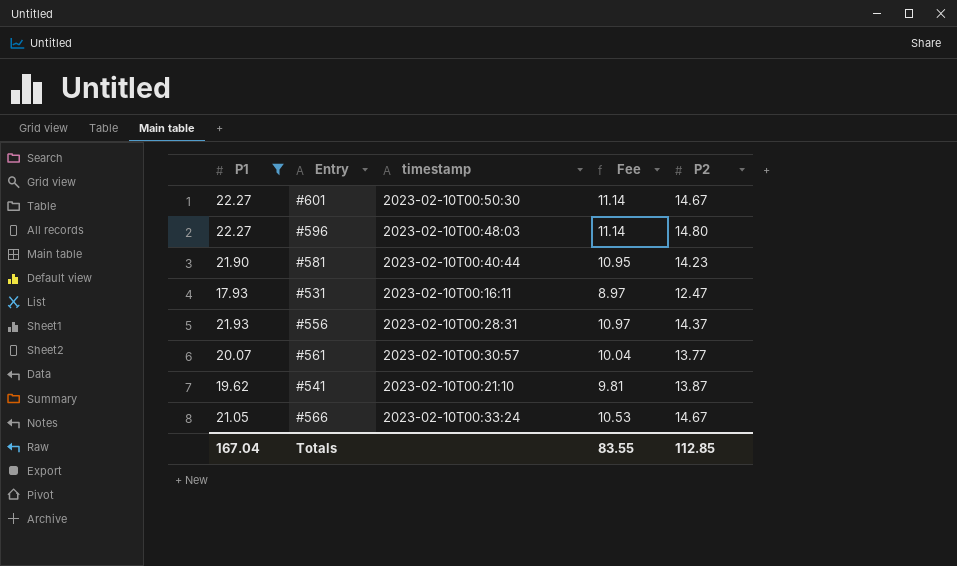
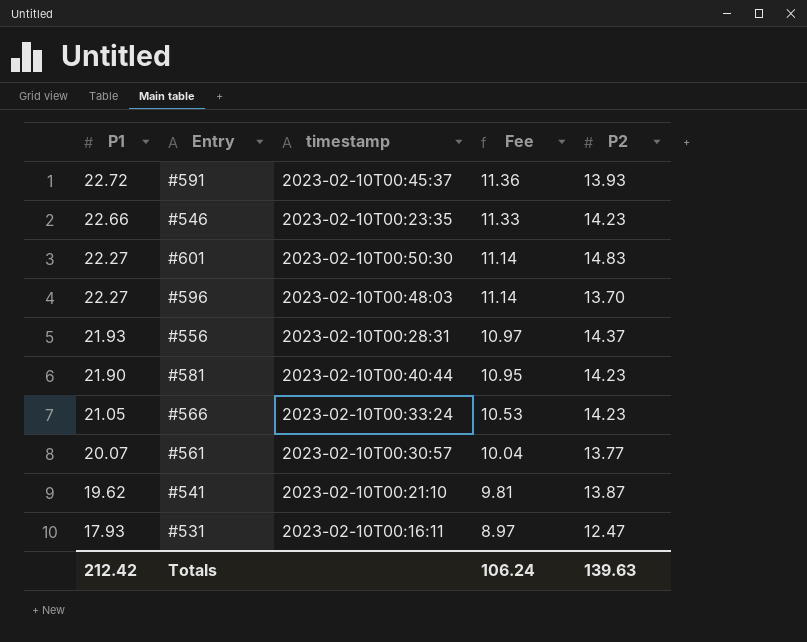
filter: P1 <= 22.27 -> none
row order: none -> P1 descending
#601 | P2: 14.67 -> 14.83
#596 | P2: 14.80 -> 13.70
#566 | P2: 14.67 -> 14.23
Totals | P1: 167.04 -> 212.42
Totals | Fee: 83.55 -> 106.24
Totals | P2: 112.85 -> 139.63

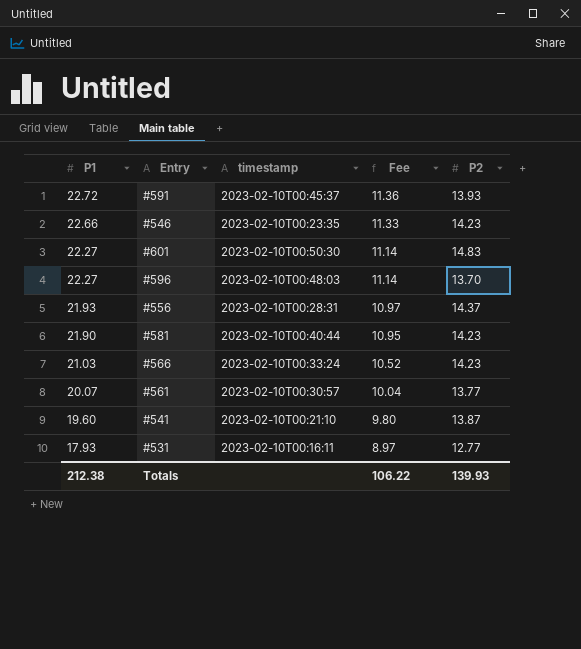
#566 | P1: 21.05 -> 21.03
#566 | Fee: 10.53 -> 10.52
#541 | P1: 19.62 -> 19.60
#541 | Fee: 9.81 -> 9.80
#531 | P2: 12.47 -> 12.77
Totals | P1: 212.42 -> 212.38
Totals | Fee: 106.24 -> 106.22
Totals | P2: 139.63 -> 139.93

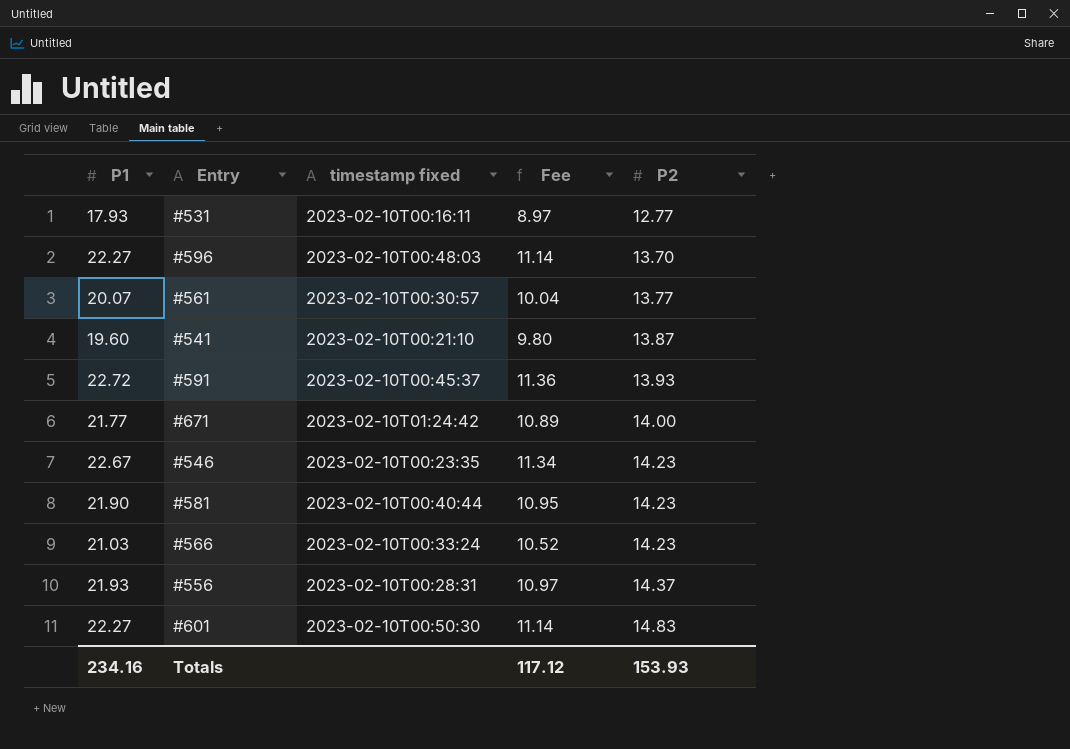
row order: P1 descending -> P2 ascending
column name: timestamp -> timestamp fixed
row #671: none -> 21.77 | 2023-02-10T01:24:42 | 10.89 | 14.00
#546 | P1: 22.66 -> 22.67
#546 | Fee: 11.33 -> 11.34
Totals | P1: 212.38 -> 234.16
Totals | Fee: 106.22 -> 117.12
Totals | P2: 139.93 -> 153.93

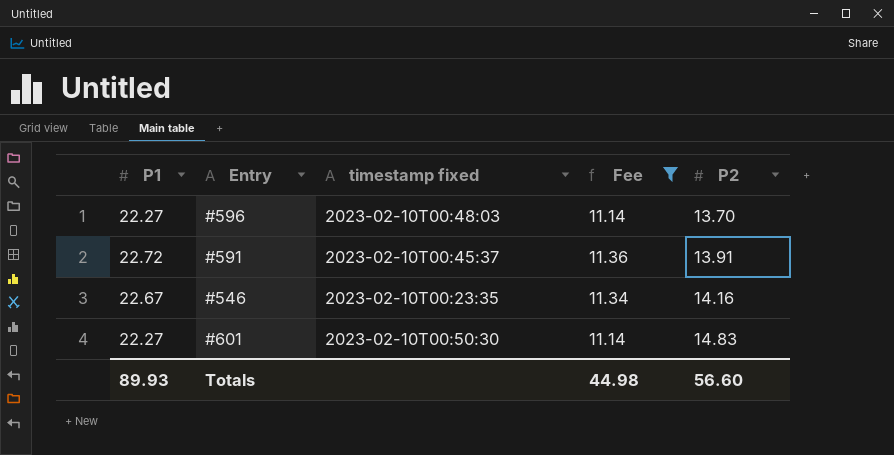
filter: none -> Fee >= 11.14
#591 | P2: 13.93 -> 13.91
#546 | P2: 14.23 -> 14.16
Totals | P1: 234.16 -> 89.93
Totals | Fee: 117.12 -> 44.98
Totals | P2: 153.93 -> 56.60

